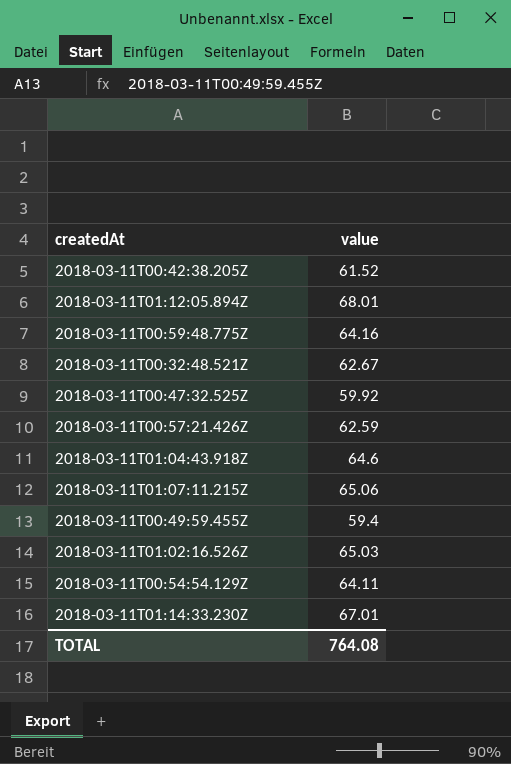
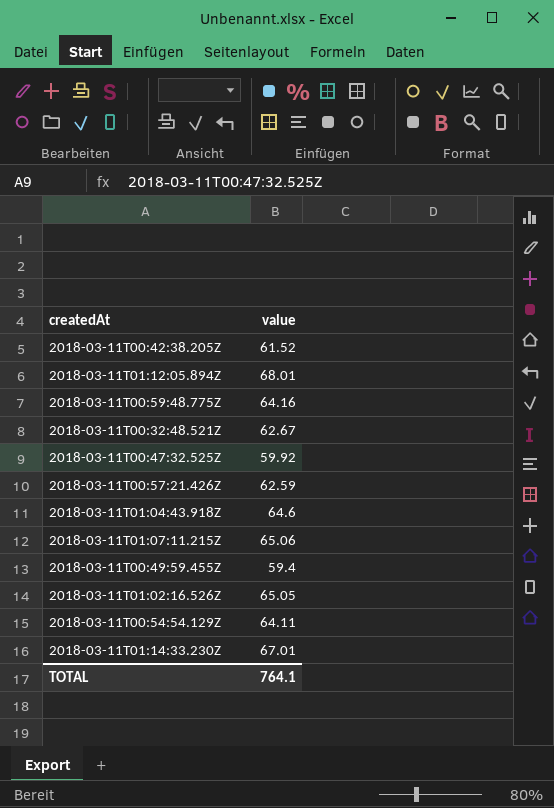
2018-03-11T01:02:16.526Z | value: 65.03 -> 65.05
TOTAL | value: 764.08 -> 764.1

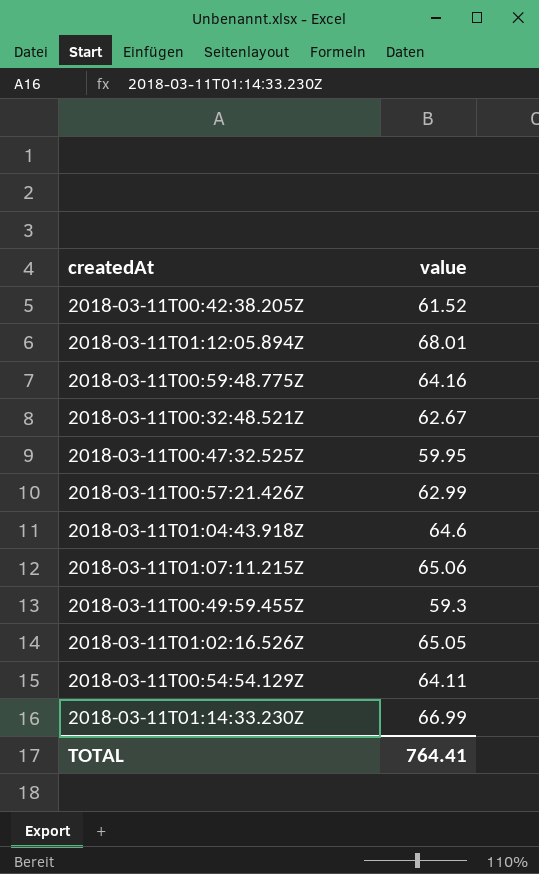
2018-03-11T00:47:32.525Z | value: 59.92 -> 59.95
2018-03-11T00:57:21.426Z | value: 62.59 -> 62.99
2018-03-11T00:49:59.455Z | value: 59.4 -> 59.3
2018-03-11T01:14:33.230Z | value: 67.01 -> 66.99
TOTAL | value: 764.1 -> 764.41

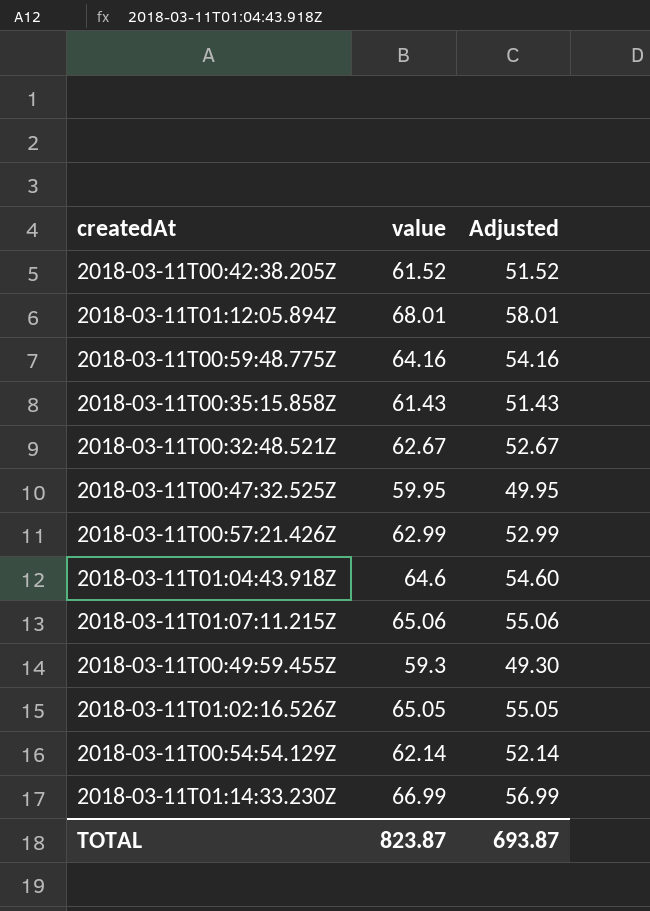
column Adjusted | formula: none -> [value] - 10
row 2018-03-11T00:35:15.858Z: none -> 61.43 | 51.43
2018-03-11T00:54:54.129Z | value: 64.11 -> 62.14
TOTAL | value: 764.41 -> 823.87

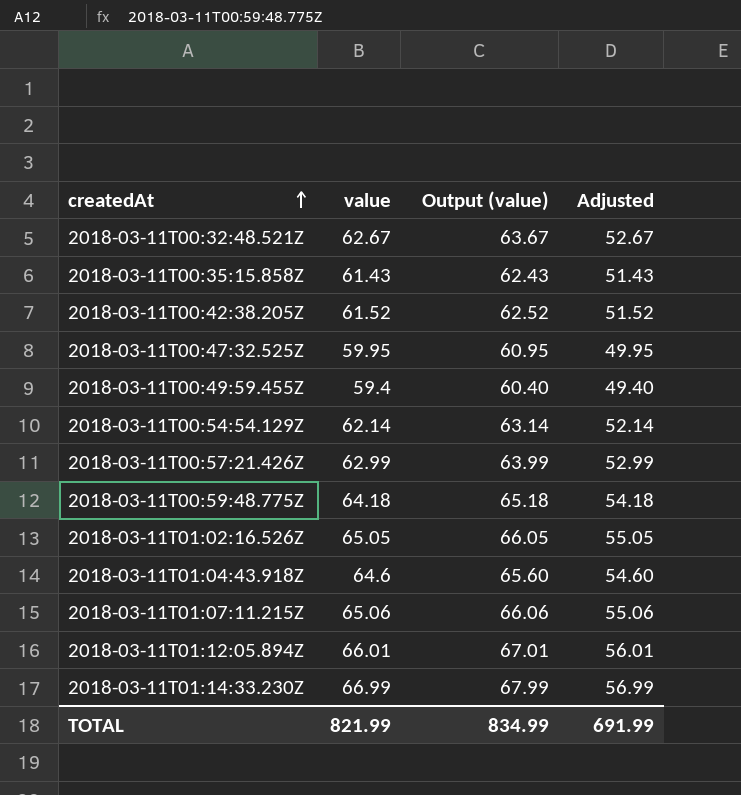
row order: none -> createdAt ascending
column Output (value) | formula: none -> [value] + 1
2018-03-11T00:49:59.455Z | value: 59.3 -> 59.4
2018-03-11T00:49:59.455Z | Adjusted: 49.30 -> 49.40
2018-03-11T00:59:48.775Z | value: 64.16 -> 64.18
2018-03-11T00:59:48.775Z | Adjusted: 54.16 -> 54.18
2018-03-11T01:12:05.894Z | value: 68.01 -> 66.01
2018-03-11T01:12:05.894Z | Adjusted: 58.01 -> 56.01
TOTAL | value: 823.87 -> 821.99
TOTAL | Adjusted: 693.87 -> 691.99

